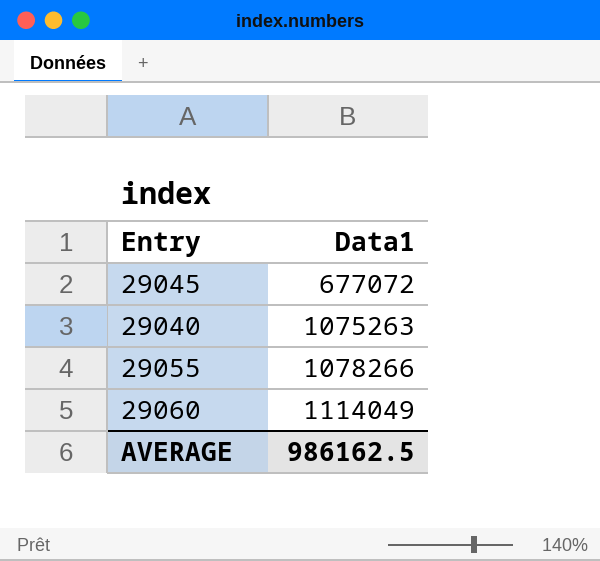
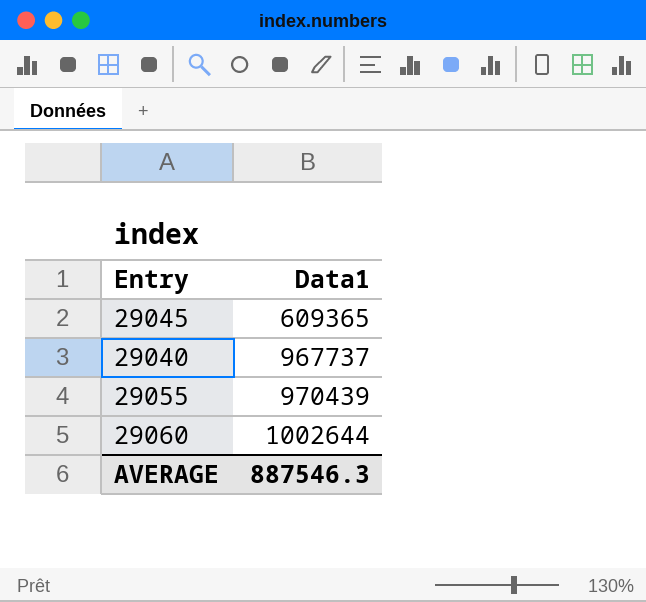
29045 | Data1: 677072 -> 609365
29040 | Data1: 1075263 -> 967737
29055 | Data1: 1078266 -> 970439
29060 | Data1: 1114049 -> 1002644
AVERAGE | Data1: 986162.5 -> 887546.3

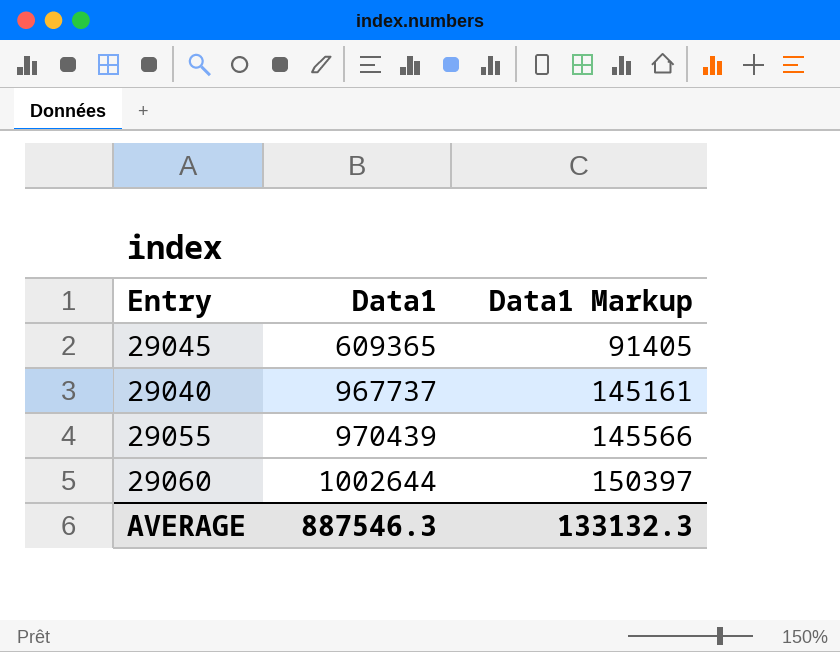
column Data1 Markup | formula: none -> [Data1] * 0.15

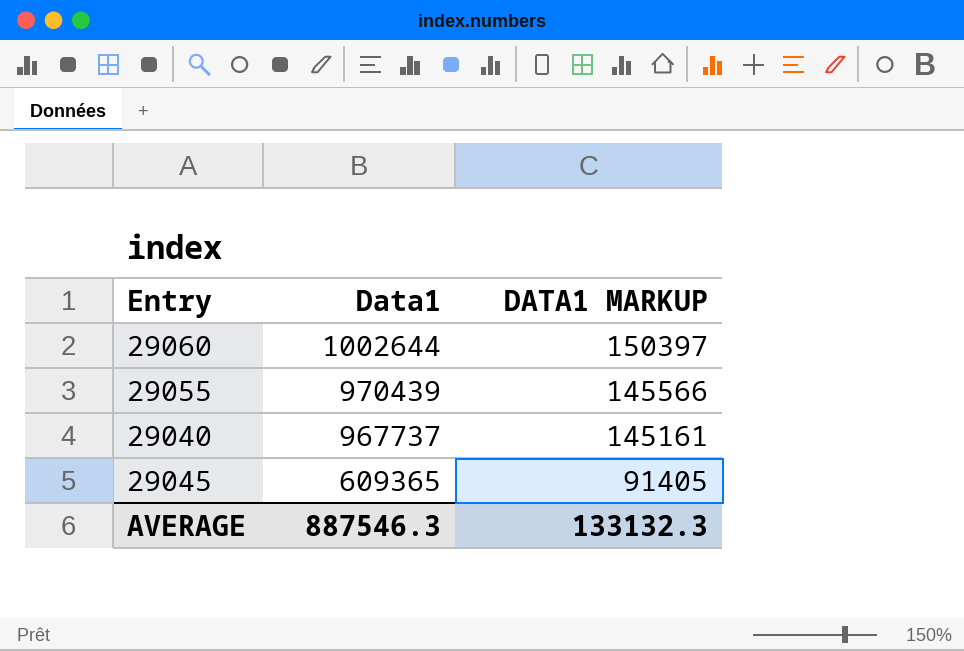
row order: Data1 ascending -> Data1 descending
column name: Data1 Markup -> DATA1 MARKUP

